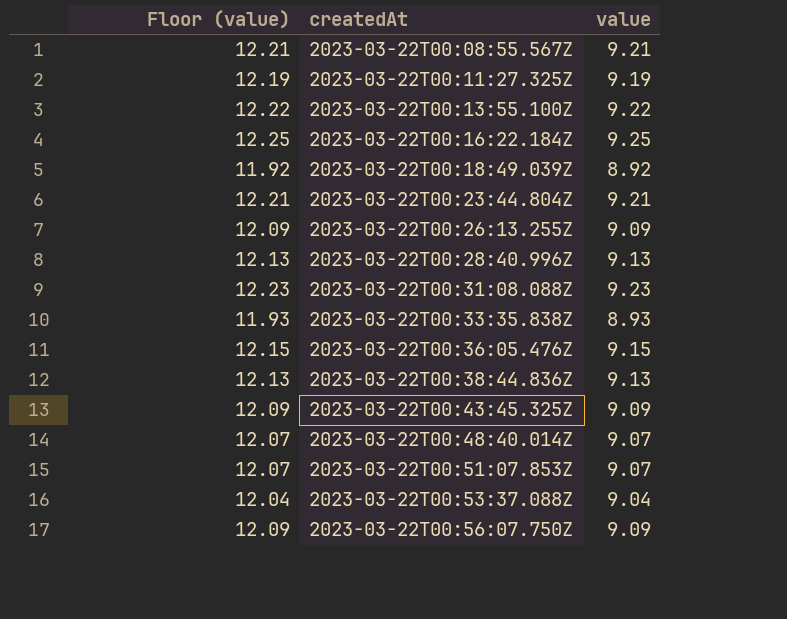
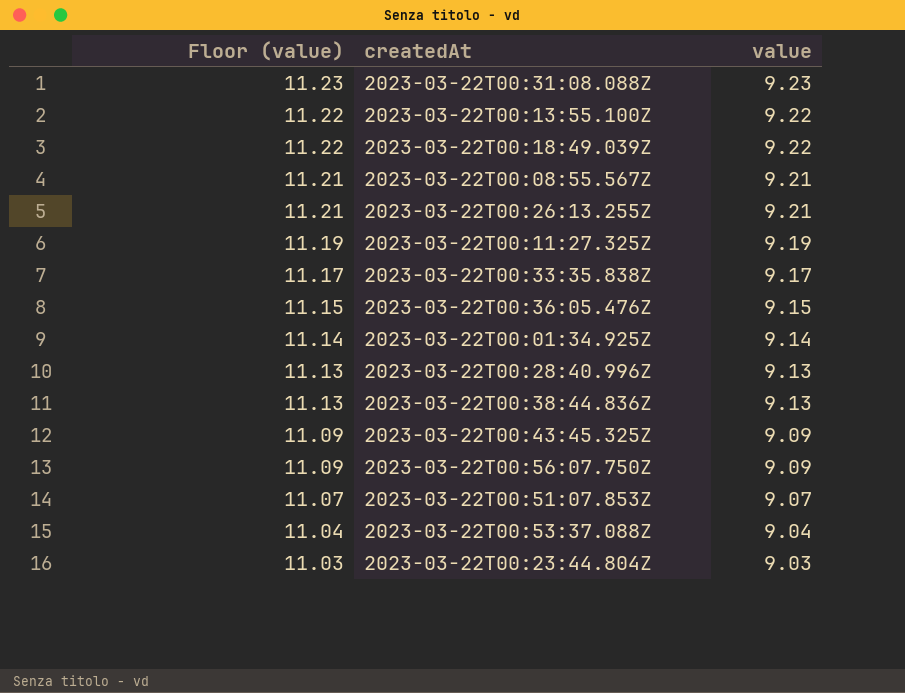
row order: createdAt ascending -> Floor (value) descending
column Floor (value) | formula: [value] + 3 -> [value] + 2
row 2023-03-22T00:16:22.184Z: 12.25 | 9.25 -> none
row 2023-03-22T00:48:40.014Z: 12.07 | 9.07 -> none
2023-03-22T00:18:49.039Z | value: 8.92 -> 9.22
2023-03-22T00:26:13.255Z | value: 9.09 -> 9.21
2023-03-22T00:33:35.838Z | value: 8.93 -> 9.17
row 2023-03-22T00:01:34.925Z: none -> 11.14 | 9.14
2023-03-22T00:23:44.804Z | value: 9.21 -> 9.03

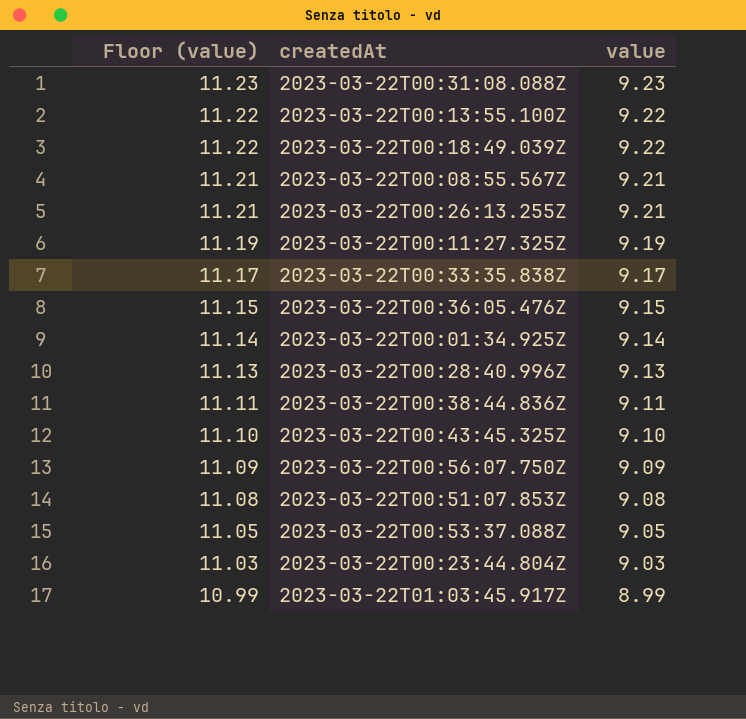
2023-03-22T00:38:44.836Z | Floor (value): 11.13 -> 11.11
2023-03-22T00:38:44.836Z | value: 9.13 -> 9.11
2023-03-22T00:43:45.325Z | Floor (value): 11.09 -> 11.10
2023-03-22T00:43:45.325Z | value: 9.09 -> 9.10
2023-03-22T00:51:07.853Z | Floor (value): 11.07 -> 11.08
2023-03-22T00:51:07.853Z | value: 9.07 -> 9.08
2023-03-22T00:53:37.088Z | Floor (value): 11.04 -> 11.05
2023-03-22T00:53:37.088Z | value: 9.04 -> 9.05
row 2023-03-22T01:03:45.917Z: none -> 10.99 | 8.99

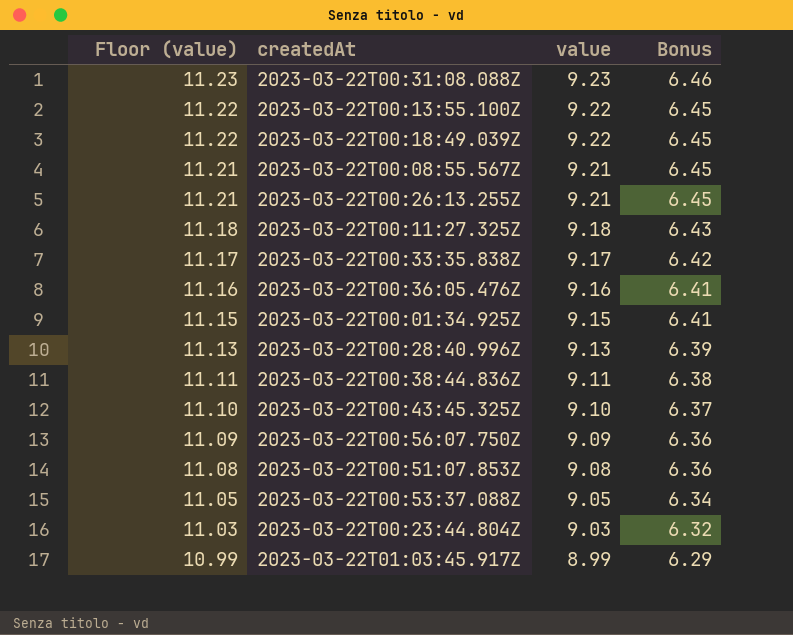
column Bonus | formula: none -> [value] * 0.7
2023-03-22T00:11:27.325Z | Floor (value): 11.19 -> 11.18
2023-03-22T00:11:27.325Z | value: 9.19 -> 9.18
2023-03-22T00:36:05.476Z | Floor (value): 11.15 -> 11.16
2023-03-22T00:36:05.476Z | value: 9.15 -> 9.16
2023-03-22T00:01:34.925Z | Floor (value): 11.14 -> 11.15
2023-03-22T00:01:34.925Z | value: 9.14 -> 9.15

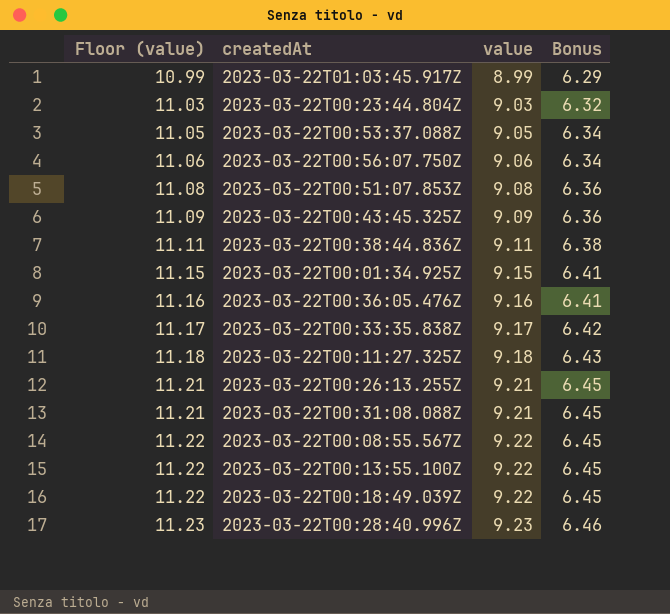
row order: Floor (value) descending -> Floor (value) ascending
2023-03-22T00:56:07.750Z | Floor (value): 11.09 -> 11.06
2023-03-22T00:56:07.750Z | value: 9.09 -> 9.06
2023-03-22T00:56:07.750Z | Bonus: 6.36 -> 6.34
2023-03-22T00:43:45.325Z | Floor (value): 11.10 -> 11.09
2023-03-22T00:43:45.325Z | value: 9.10 -> 9.09
2023-03-22T00:43:45.325Z | Bonus: 6.37 -> 6.36
2023-03-22T00:31:08.088Z | Floor (value): 11.23 -> 11.21
2023-03-22T00:31:08.088Z | value: 9.23 -> 9.21
2023-03-22T00:31:08.088Z | Bonus: 6.46 -> 6.45
2023-03-22T00:08:55.567Z | Floor (value): 11.21 -> 11.22
2023-03-22T00:08:55.567Z | value: 9.21 -> 9.22
2023-03-22T00:28:40.996Z | Floor (value): 11.13 -> 11.23
2023-03-22T00:28:40.996Z | value: 9.13 -> 9.23
2023-03-22T00:28:40.996Z | Bonus: 6.39 -> 6.46

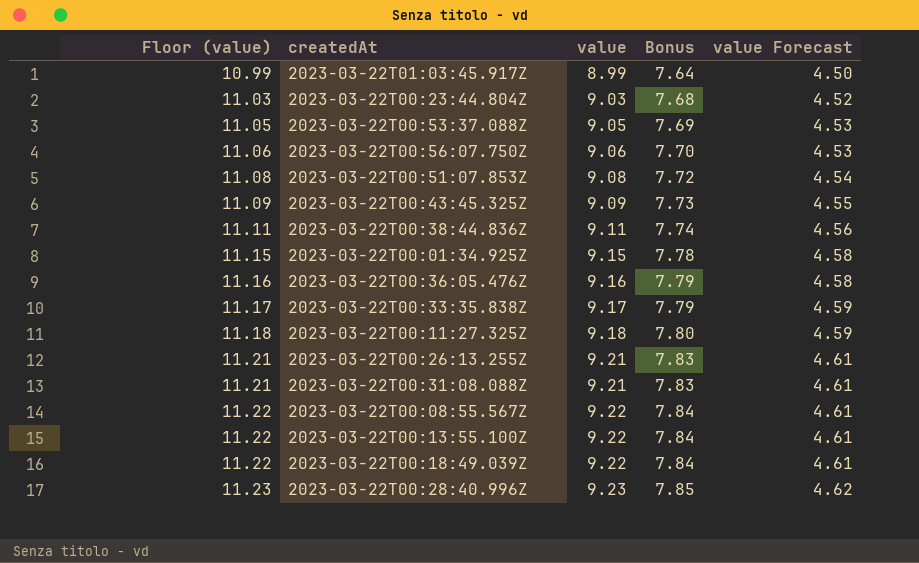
column Bonus | formula: [value] * 0.7 -> [value] * 0.85
column value Forecast | formula: none -> [value] * 0.5

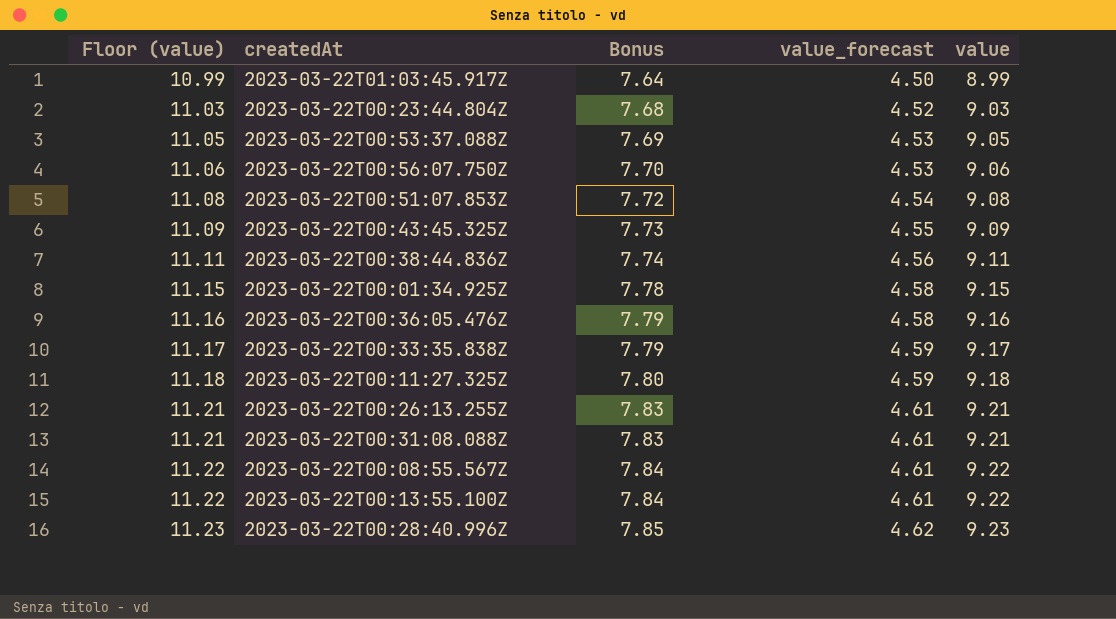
column name: value Forecast -> value_forecast
column value | position: 3 -> 5
row 2023-03-22T00:18:49.039Z: 11.22 | 9.22 | 7.84 | 4.61 -> none

